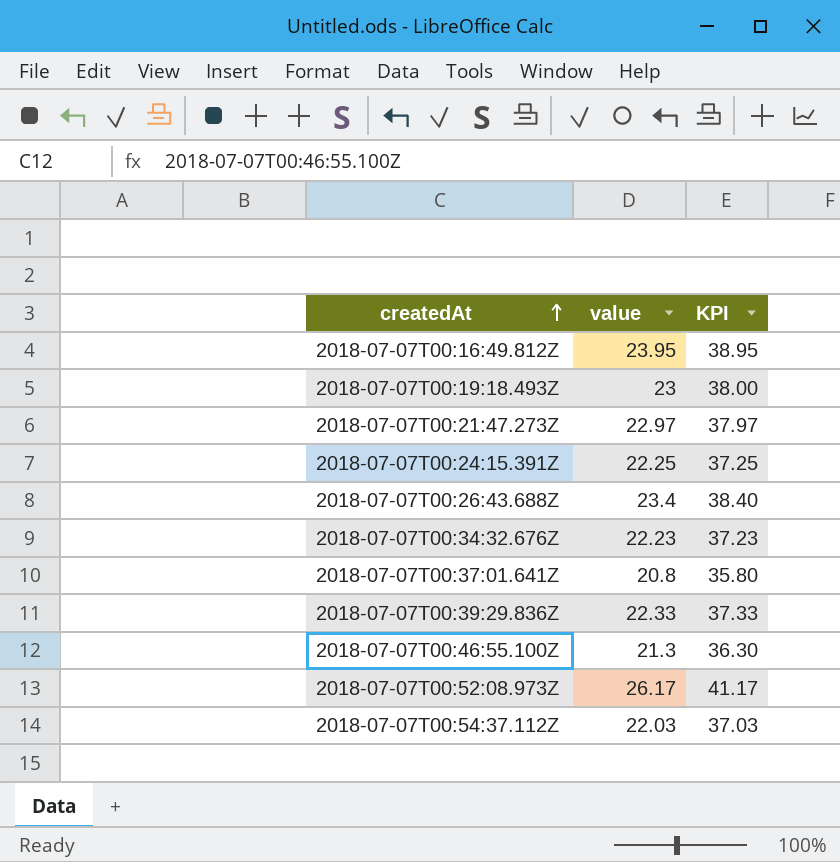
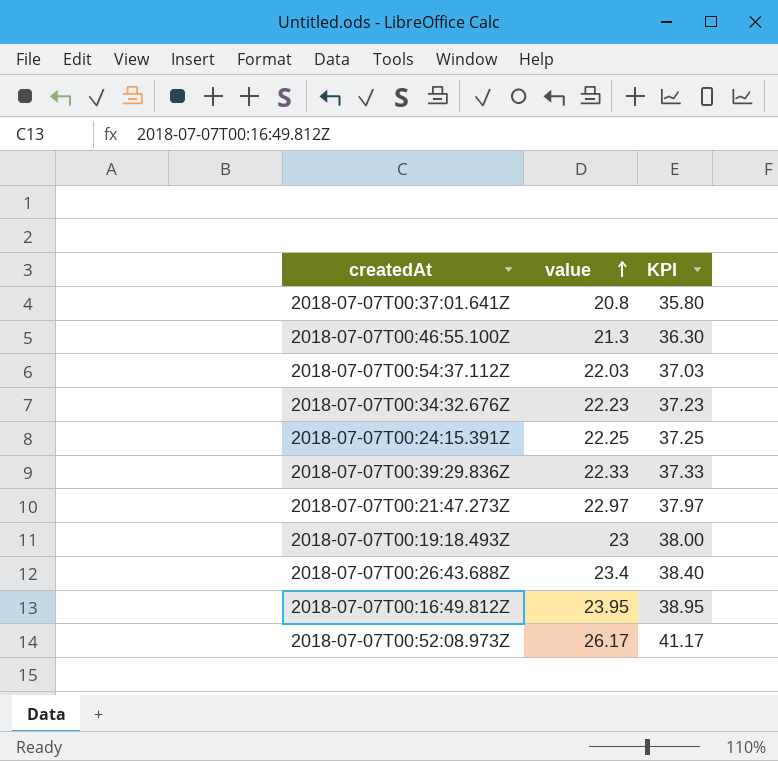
row order: createdAt ascending -> value ascending

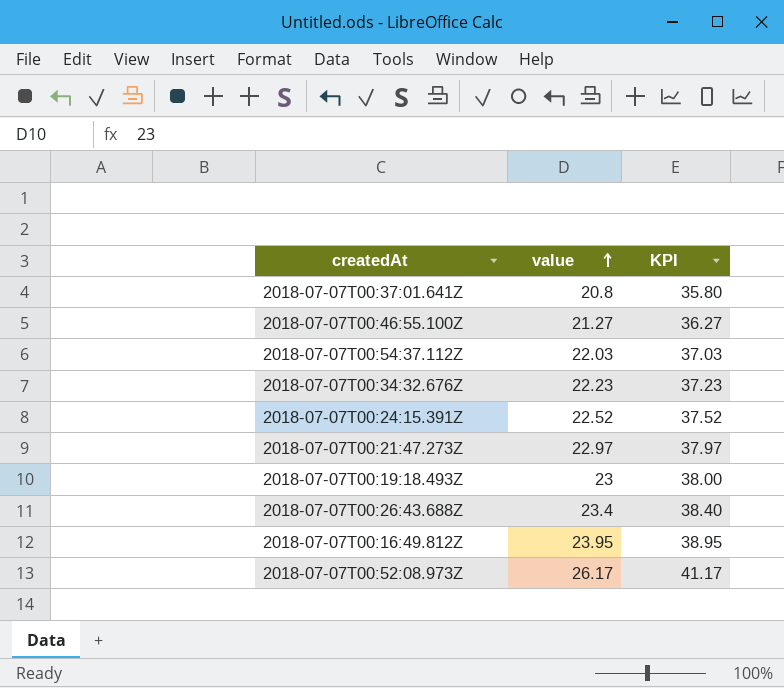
row 2018-07-07T00:39:29.836Z: 22.33 | 37.33 -> none
2018-07-07T00:46:55.100Z | value: 21.3 -> 21.27
2018-07-07T00:46:55.100Z | KPI: 36.30 -> 36.27
2018-07-07T00:24:15.391Z | value: 22.25 -> 22.52
2018-07-07T00:24:15.391Z | KPI: 37.25 -> 37.52

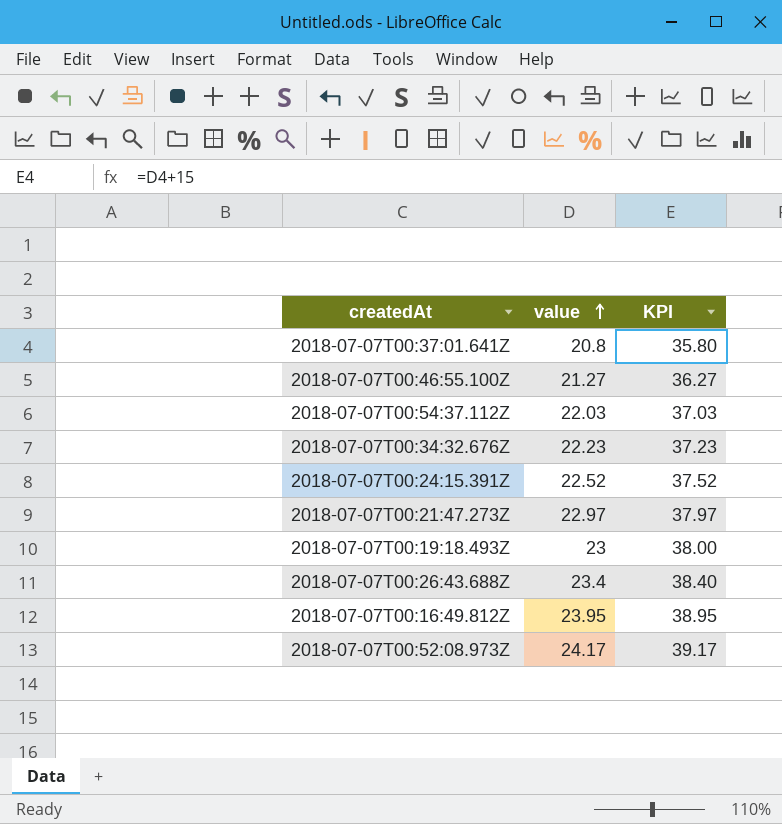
2018-07-07T00:52:08.973Z | value: 26.17 -> 24.17
2018-07-07T00:52:08.973Z | KPI: 41.17 -> 39.17

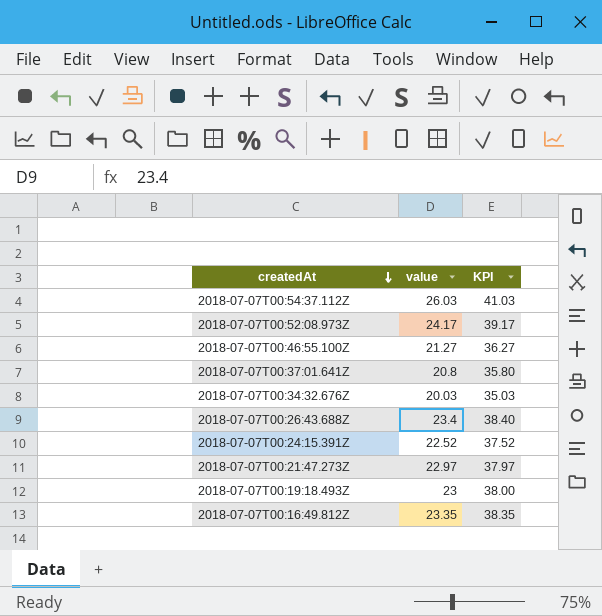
row order: value ascending -> createdAt descending
2018-07-07T00:54:37.112Z | value: 22.03 -> 26.03
2018-07-07T00:54:37.112Z | KPI: 37.03 -> 41.03
2018-07-07T00:34:32.676Z | value: 22.23 -> 20.03
2018-07-07T00:34:32.676Z | KPI: 37.23 -> 35.03
2018-07-07T00:16:49.812Z | value: 23.95 -> 23.35
2018-07-07T00:16:49.812Z | KPI: 38.95 -> 38.35

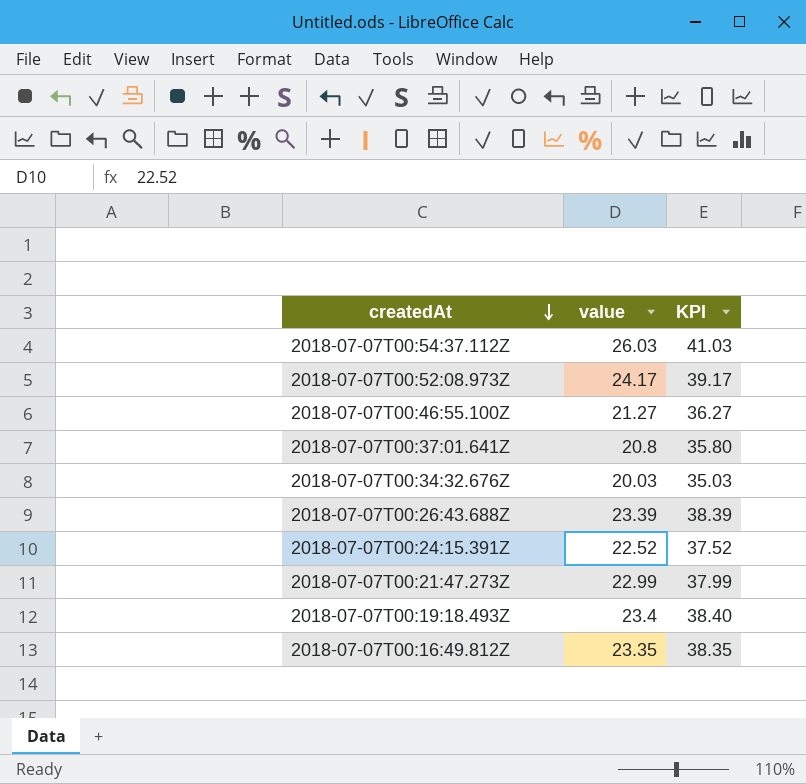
2018-07-07T00:26:43.688Z | value: 23.4 -> 23.39
2018-07-07T00:26:43.688Z | KPI: 38.40 -> 38.39
2018-07-07T00:21:47.273Z | value: 22.97 -> 22.99
2018-07-07T00:21:47.273Z | KPI: 37.97 -> 37.99
2018-07-07T00:19:18.493Z | value: 23 -> 23.4
2018-07-07T00:19:18.493Z | KPI: 38.00 -> 38.40

